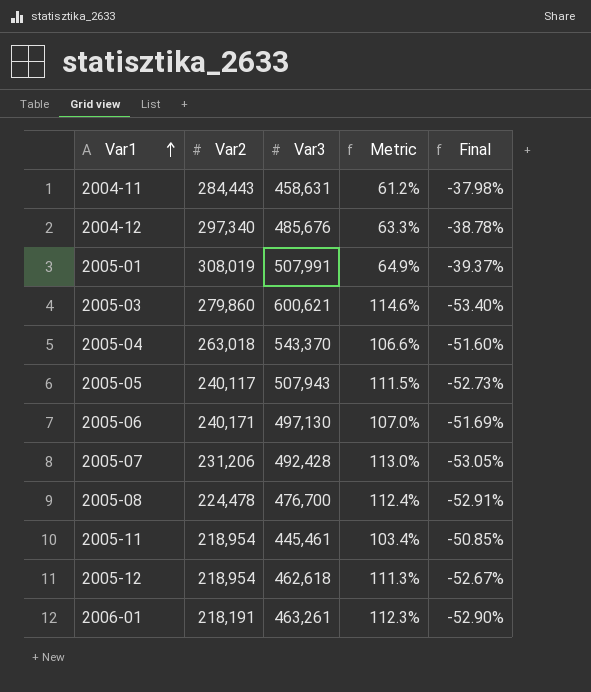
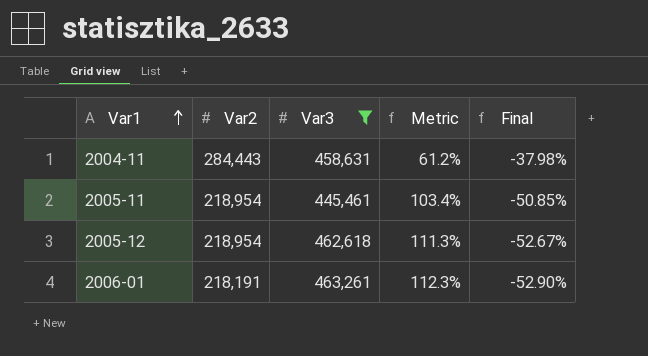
filter: none -> Var3 <= 463,261

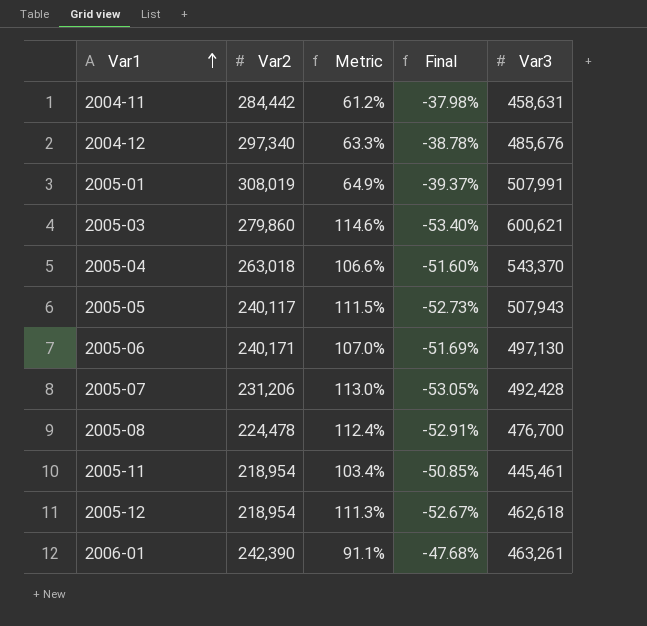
filter: Var3 <= 463,261 -> none
column Var3 | position: 3 -> 5
2004-11 | Var2: 284,443 -> 284,442
2006-01 | Var2: 218,191 -> 242,390
2006-01 | Metric: 112.3% -> 91.1%
2006-01 | Final: -52.90% -> -47.68%

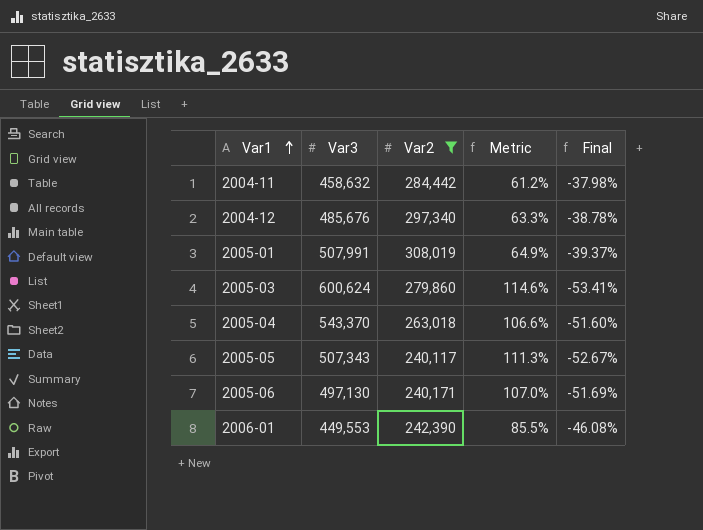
filter: none -> Var2 >= 240,117
column Var3 | position: 5 -> 2
2004-11 | Var3: 458,631 -> 458,632
2005-03 | Var3: 600,621 -> 600,624
2005-03 | Final: -53.40% -> -53.41%
2005-05 | Var3: 507,943 -> 507,343
2005-05 | Metric: 111.5% -> 111.3%
2005-05 | Final: -52.73% -> -52.67%
2006-01 | Var3: 463,261 -> 449,553
2006-01 | Metric: 91.1% -> 85.5%
2006-01 | Final: -47.68% -> -46.08%

